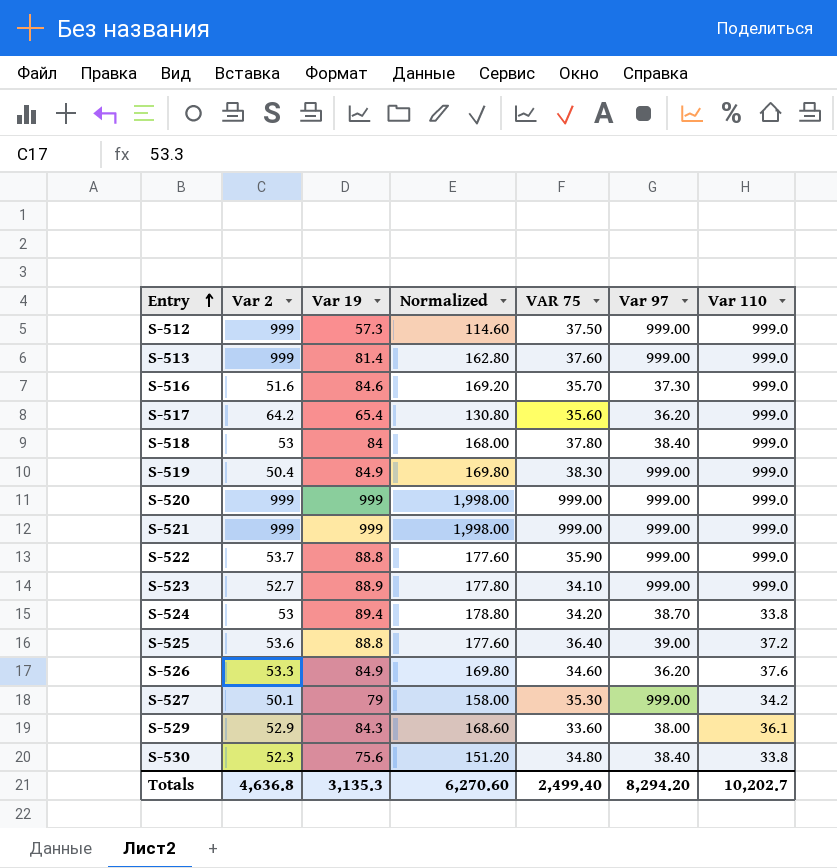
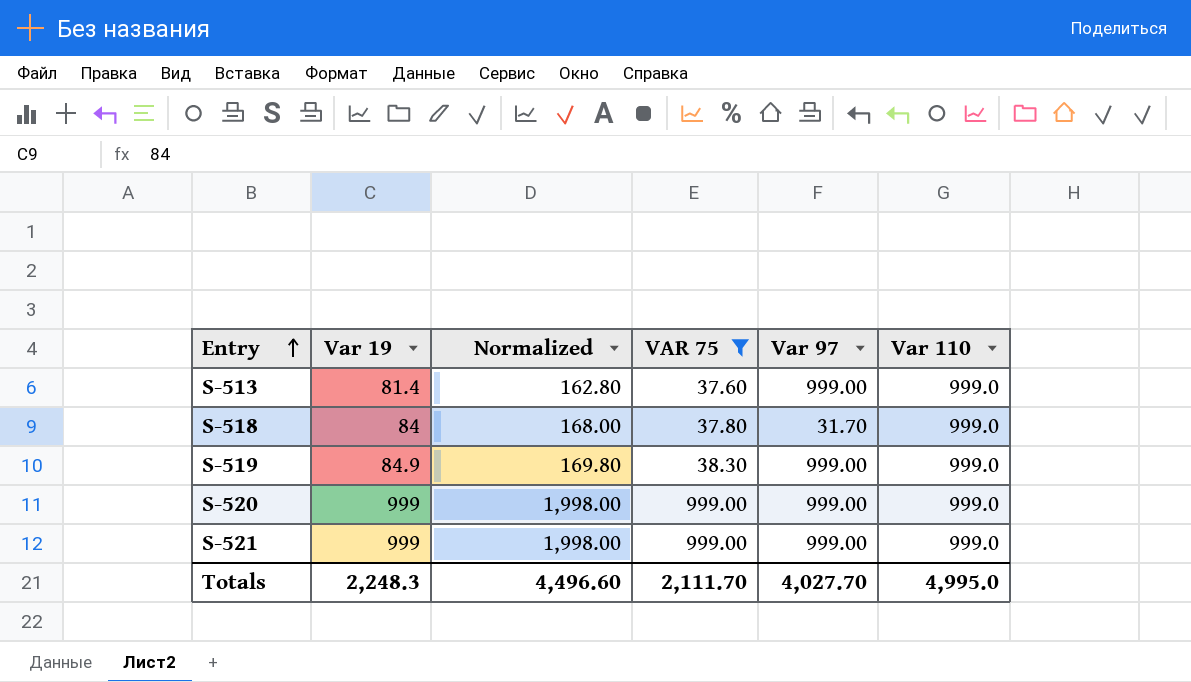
filter: none -> VAR 75 >= 37.60
column Var 2 | position: 2 -> none
S-518 | Var 97: 38.40 -> 31.70
Totals | Var 19: 3,135.3 -> 2,248.3
Totals | Normalized: 6,270.60 -> 4,496.60
Totals | VAR 75: 2,499.40 -> 2,111.70
Totals | Var 97: 8,294.20 -> 4,027.70
Totals | Var 110: 10,202.7 -> 4,995.0

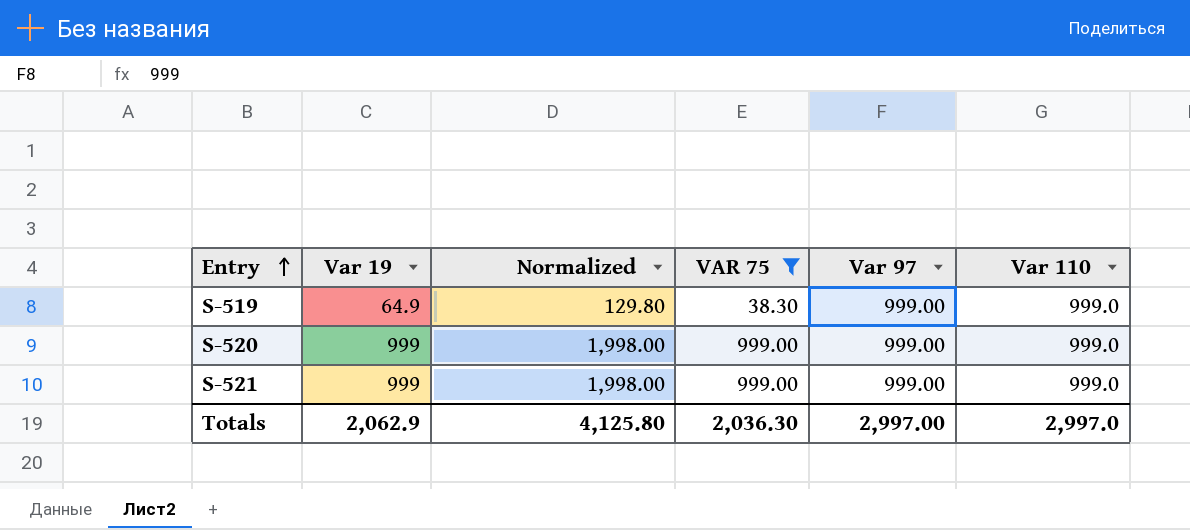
row S-513: 81.4 | 162.80 | 37.60 | 999.00 | 999.0 -> none
row S-518: 84 | 168.00 | 37.80 | 31.70 | 999.0 -> none
S-519 | Var 19: 84.9 -> 64.9
S-519 | Normalized: 169.80 -> 129.80
Totals | Var 19: 2,248.3 -> 2,062.9
Totals | Normalized: 4,496.60 -> 4,125.80
Totals | VAR 75: 2,111.70 -> 2,036.30
Totals | Var 97: 4,027.70 -> 2,997.00
Totals | Var 110: 4,995.0 -> 2,997.0

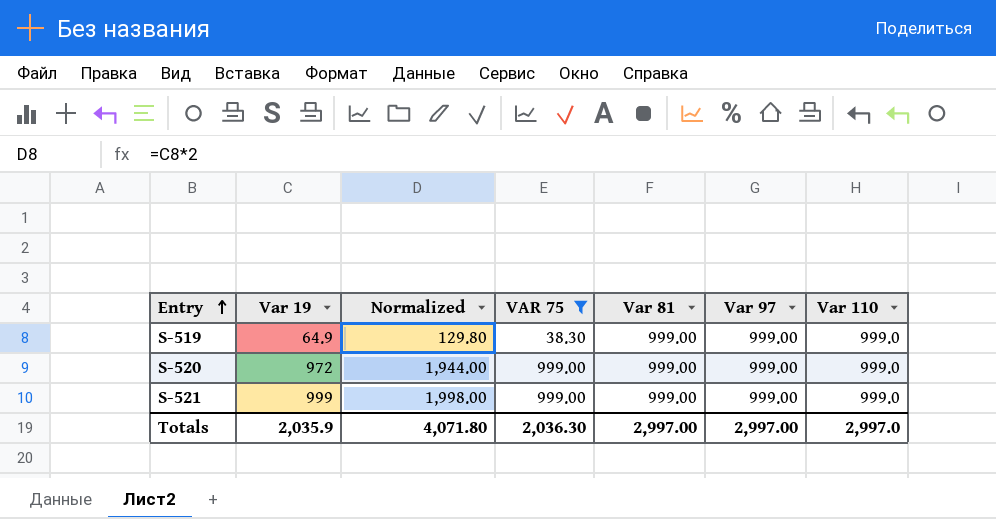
column Var 81 | position: none -> 5
S-520 | Var 19: 999 -> 972
S-520 | Normalized: 1,998.00 -> 1,944.00
Totals | Var 19: 2,062.9 -> 2,035.9
Totals | Normalized: 4,125.80 -> 4,071.80

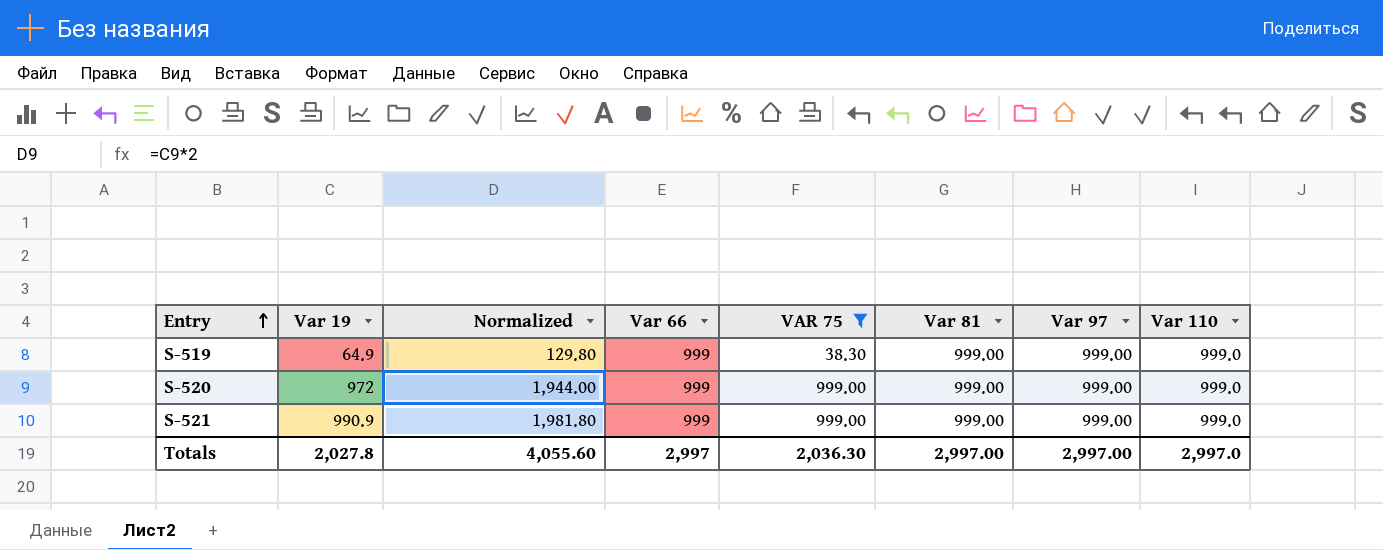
column Var 66 | position: none -> 4
S-521 | Var 19: 999 -> 990.9
S-521 | Normalized: 1,998.00 -> 1,981.80
Totals | Var 19: 2,035.9 -> 2,027.8
Totals | Normalized: 4,071.80 -> 4,055.60

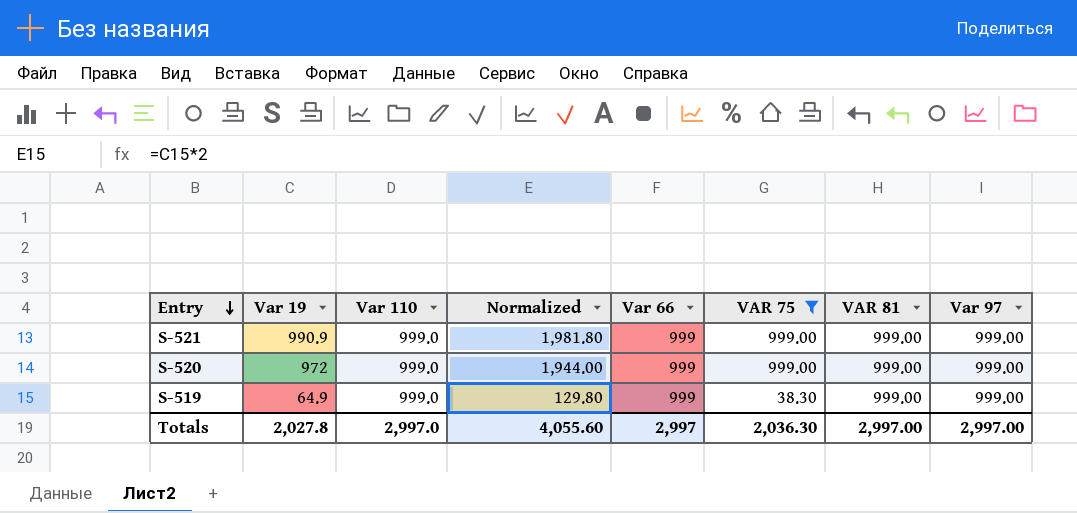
row order: Entry ascending -> Entry descending
column Var 110 | position: 8 -> 3
column name: Var 81 -> VAR 81

